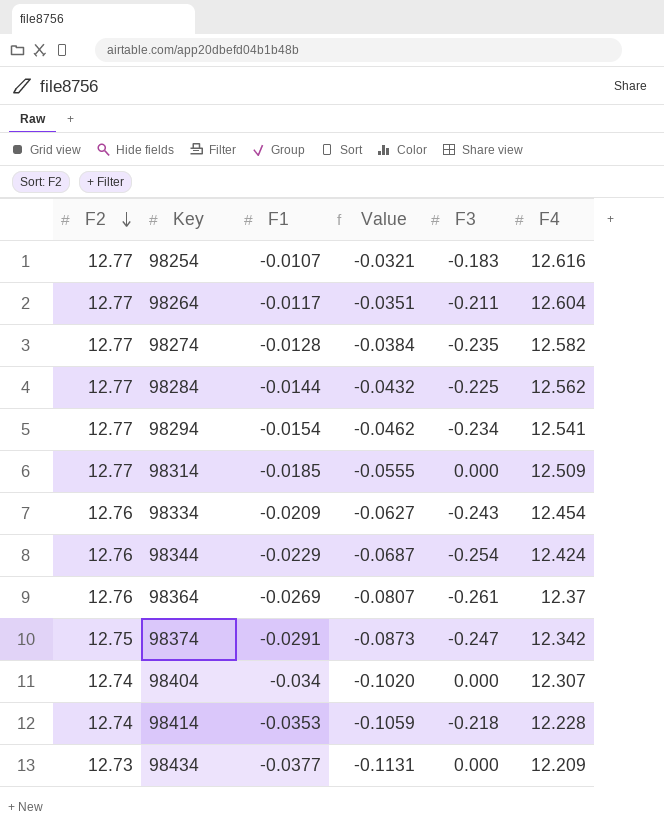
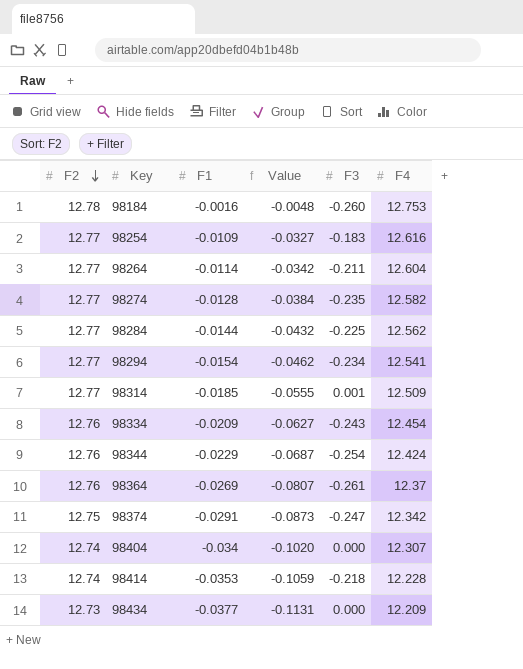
row 98184: none -> 12.78 | -0.0016 | -0.0048 | -0.260 | 12.753
98254 | F1: -0.0107 -> -0.0109
98254 | Value: -0.0321 -> -0.0327
98264 | F1: -0.0117 -> -0.0114
98264 | Value: -0.0351 -> -0.0342
98314 | F3: 0.000 -> 0.001

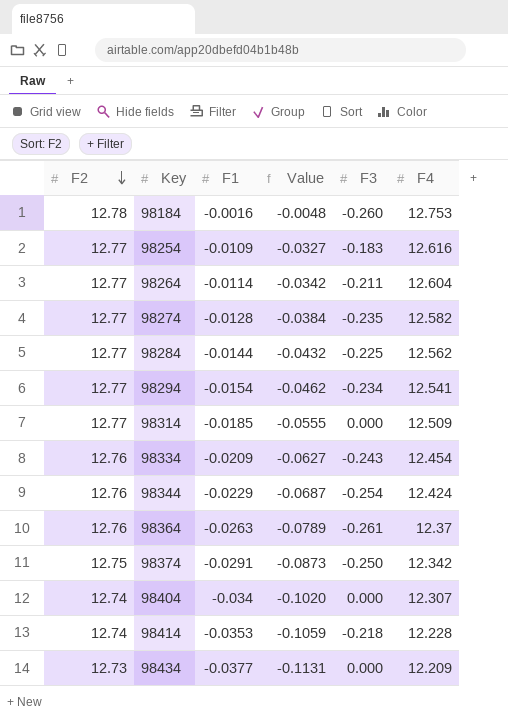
98314 | F3: 0.001 -> 0.000
98364 | F1: -0.0269 -> -0.0263
98364 | Value: -0.0807 -> -0.0789
98374 | F3: -0.247 -> -0.250

